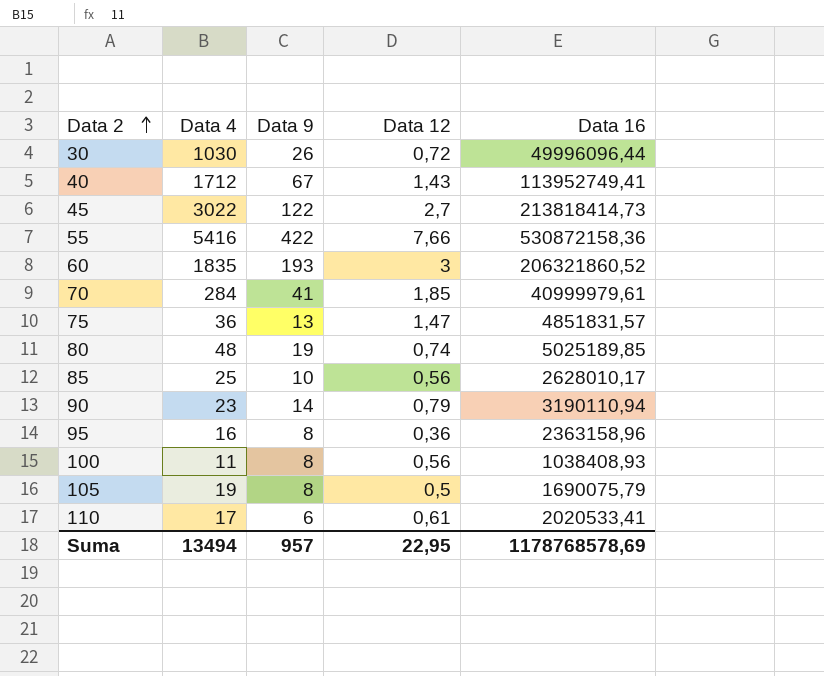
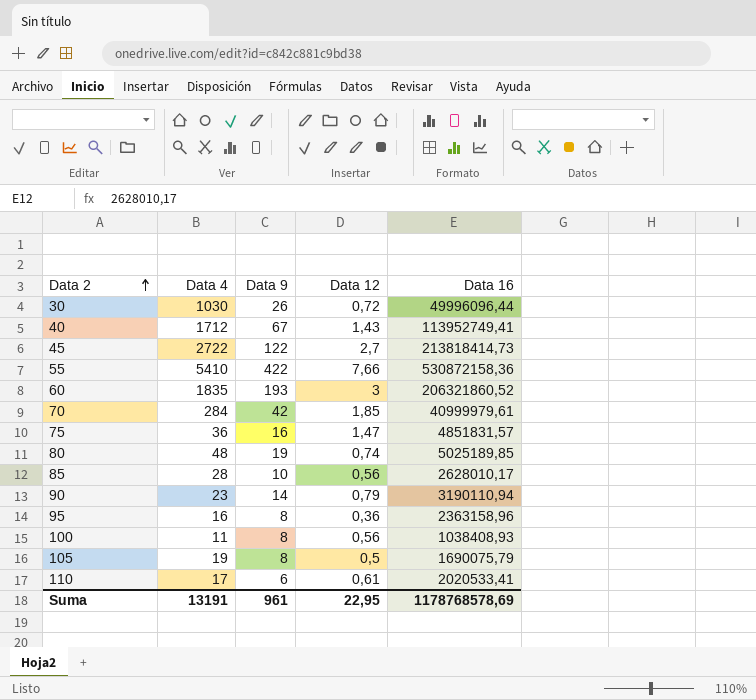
45 | Data 4: 3022 -> 2722
55 | Data 4: 5416 -> 5410
70 | Data 9: 41 -> 42
75 | Data 9: 13 -> 16
85 | Data 4: 25 -> 28
Suma | Data 4: 13494 -> 13191
Suma | Data 9: 957 -> 961

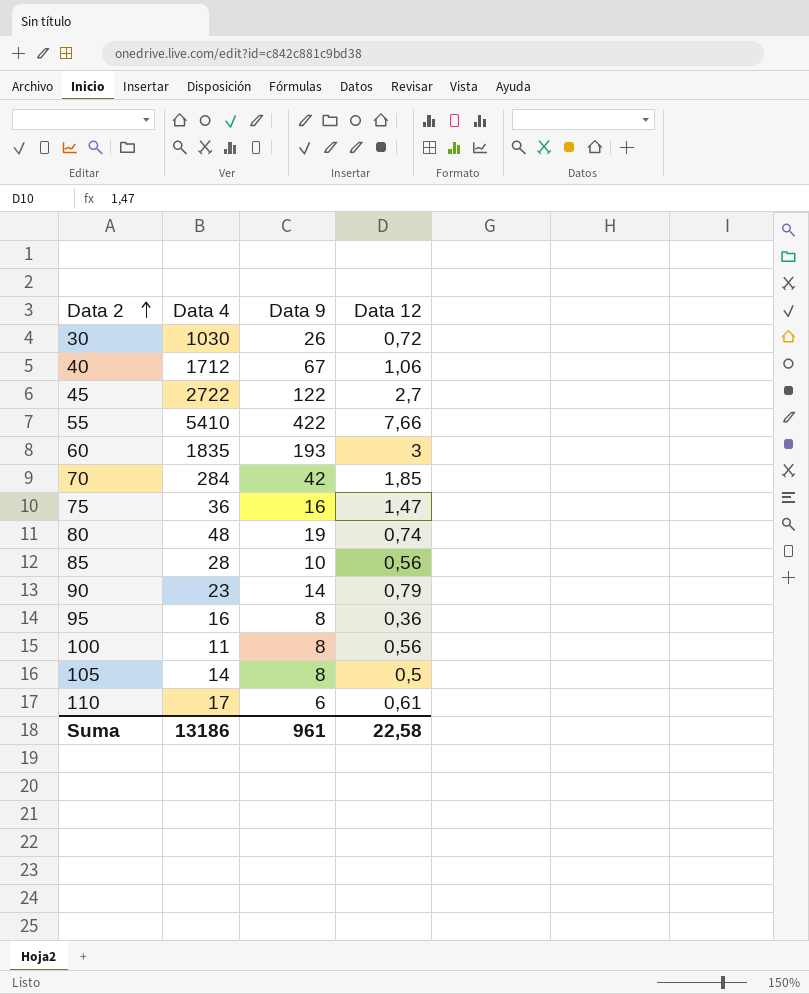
column Data 16 | position: 5 -> none
40 | Data 12: 1,43 -> 1,06
105 | Data 4: 19 -> 14
Suma | Data 4: 13191 -> 13186
Suma | Data 12: 22,95 -> 22,58

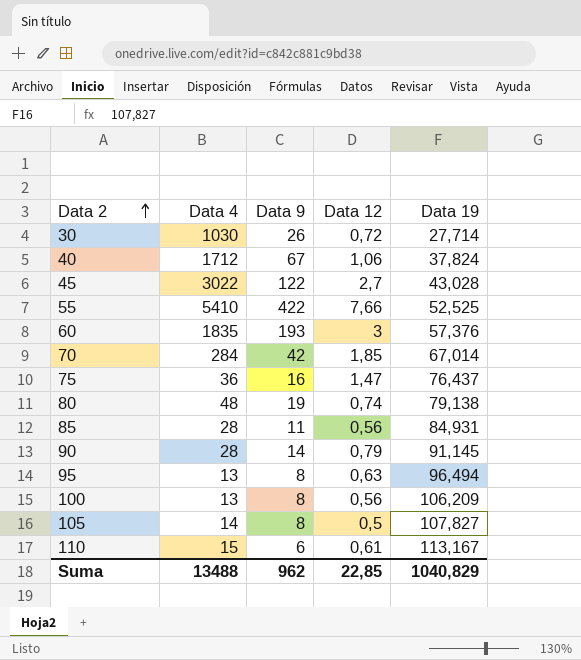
column Data 19 | position: none -> 5
45 | Data 4: 2722 -> 3022
85 | Data 9: 10 -> 11
90 | Data 4: 23 -> 28
95 | Data 4: 16 -> 13
95 | Data 12: 0,36 -> 0,63
100 | Data 4: 11 -> 13
110 | Data 4: 17 -> 15
Suma | Data 4: 13186 -> 13488
Suma | Data 9: 961 -> 962
Suma | Data 12: 22,58 -> 22,85

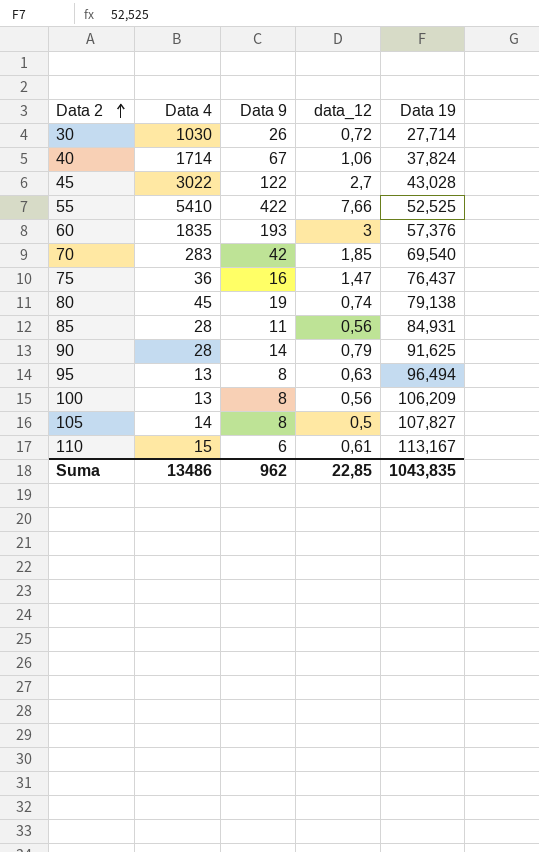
column name: Data 12 -> data_12
40 | Data 4: 1712 -> 1714
70 | Data 4: 284 -> 283
70 | Data 19: 67,014 -> 69,540
80 | Data 4: 48 -> 45
90 | Data 19: 91,145 -> 91,625
Suma | Data 4: 13488 -> 13486
Suma | Data 19: 1040,829 -> 1043,835

